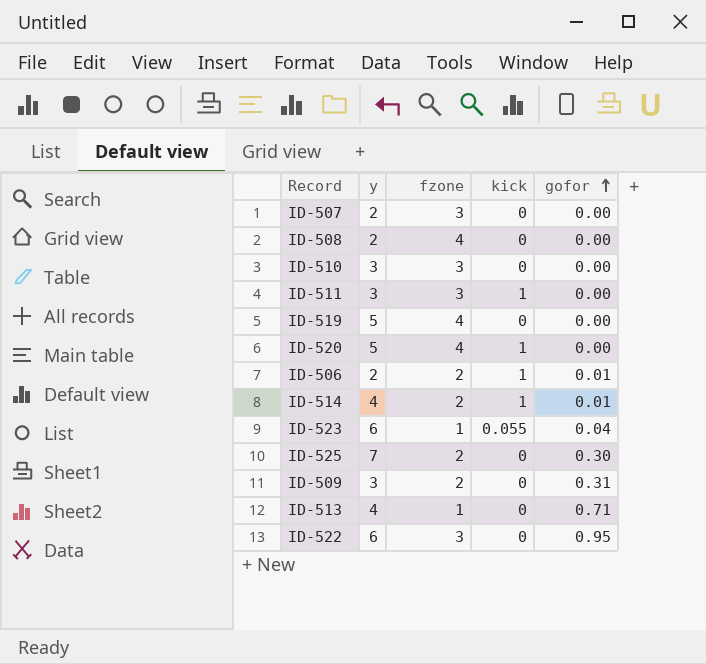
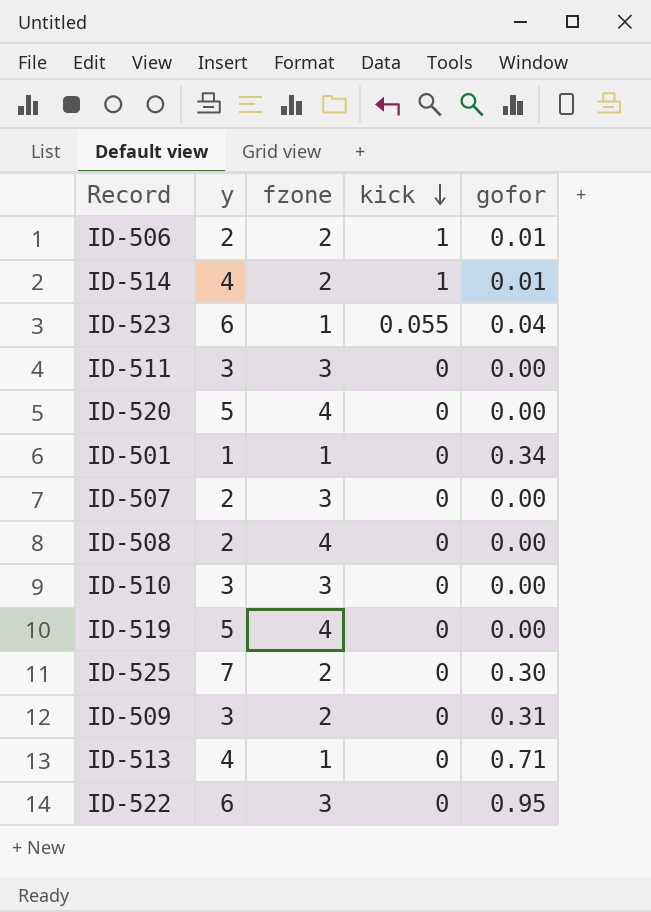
row order: gofor ascending -> kick descending
ID-511 | kick: 1 -> 0
ID-520 | kick: 1 -> 0
row ID-501: none -> 1 | 1 | 0 | 0.34

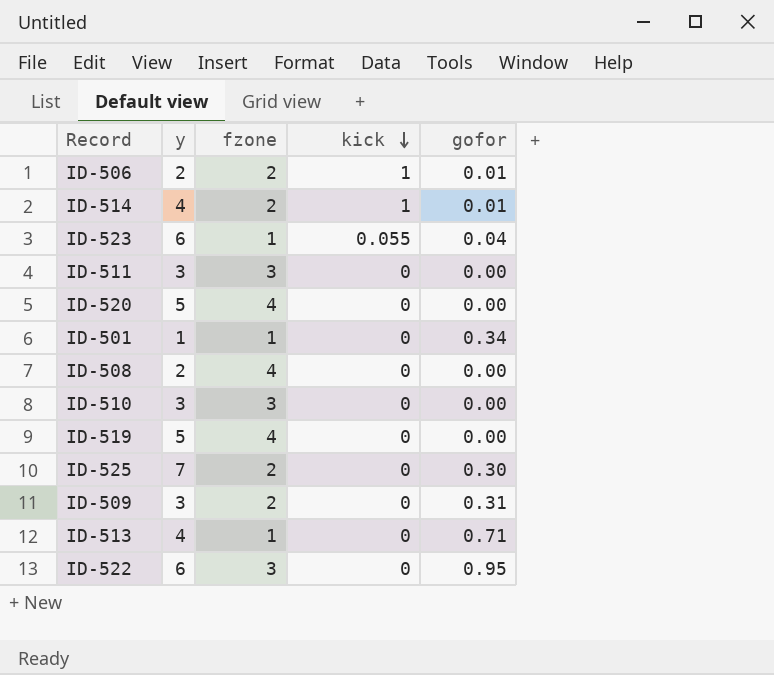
row ID-507: 2 | 3 | 0 | 0.00 -> none

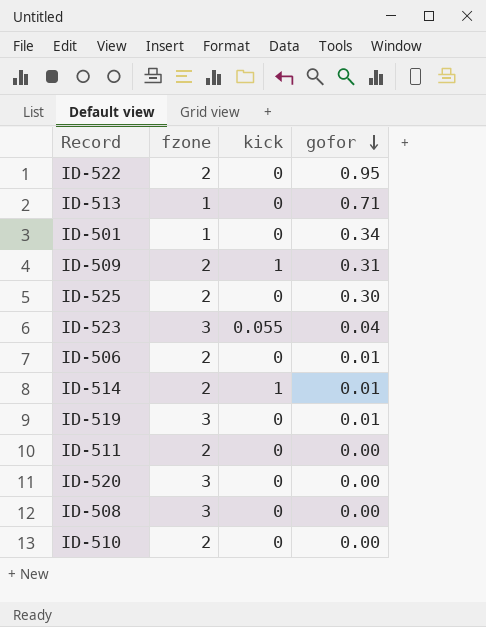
row order: kick descending -> gofor descending
column y | position: 2 -> none
ID-522 | fzone: 3 -> 2
ID-509 | kick: 0 -> 1
ID-523 | fzone: 1 -> 3
ID-506 | kick: 1 -> 0
ID-519 | fzone: 4 -> 3
ID-519 | gofor: 0.00 -> 0.01
ID-511 | fzone: 3 -> 2
ID-520 | fzone: 4 -> 3
ID-508 | fzone: 4 -> 3
ID-510 | fzone: 3 -> 2

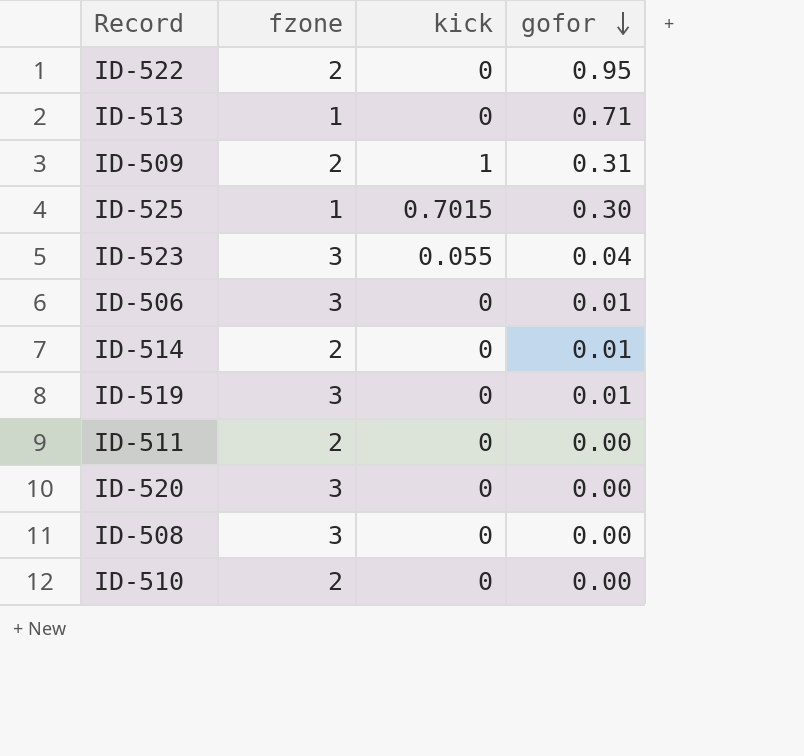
row ID-501: 1 | 0 | 0.34 -> none
ID-525 | fzone: 2 -> 1
ID-525 | kick: 0 -> 0.7015
ID-506 | fzone: 2 -> 3
ID-514 | kick: 1 -> 0

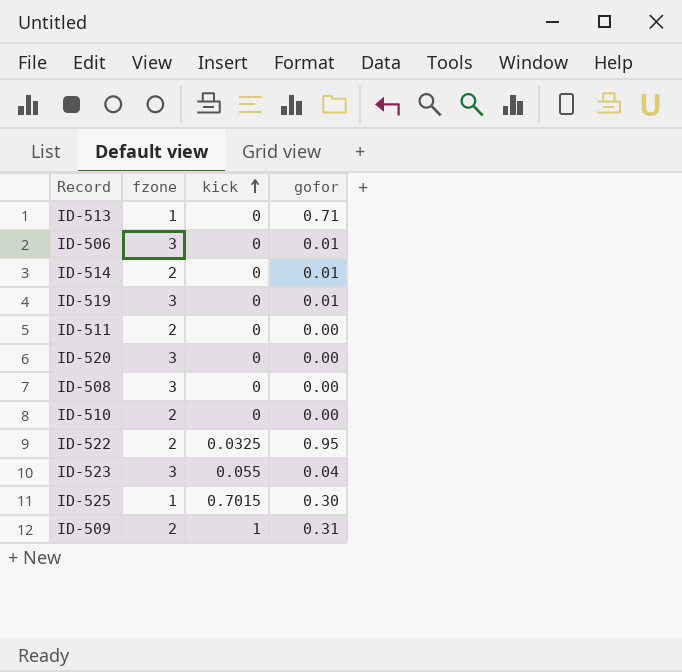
row order: gofor descending -> kick ascending
ID-522 | kick: 0 -> 0.0325

